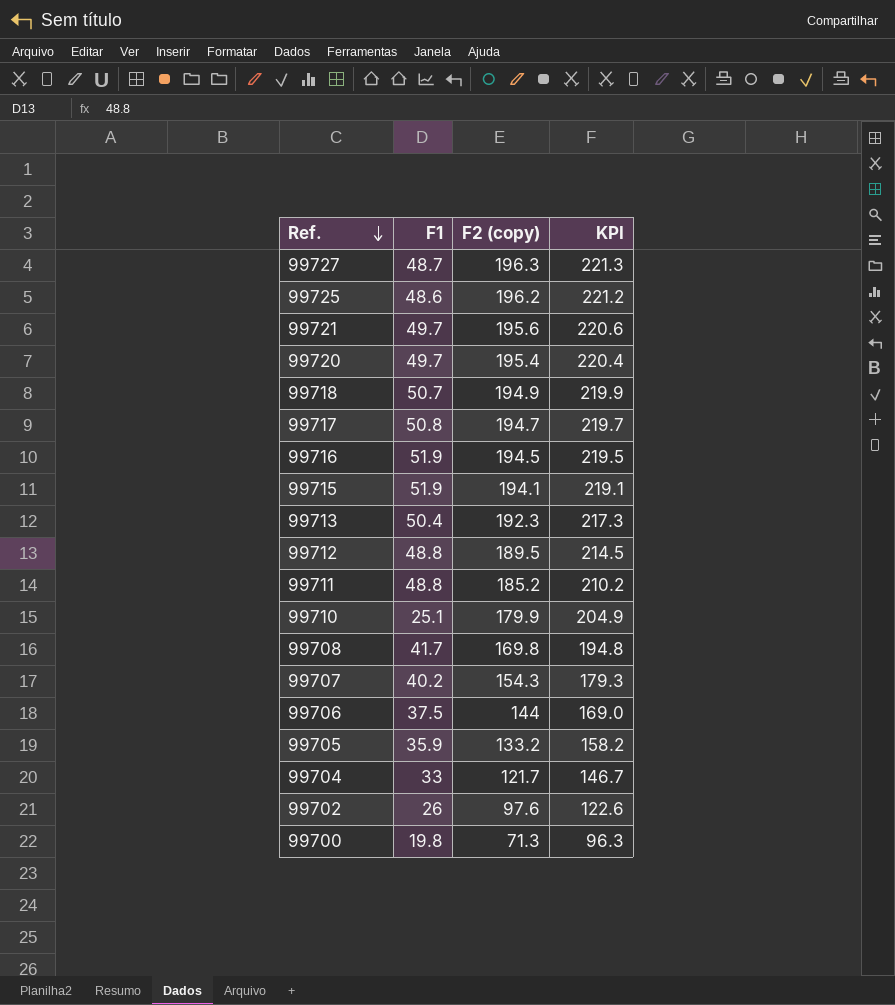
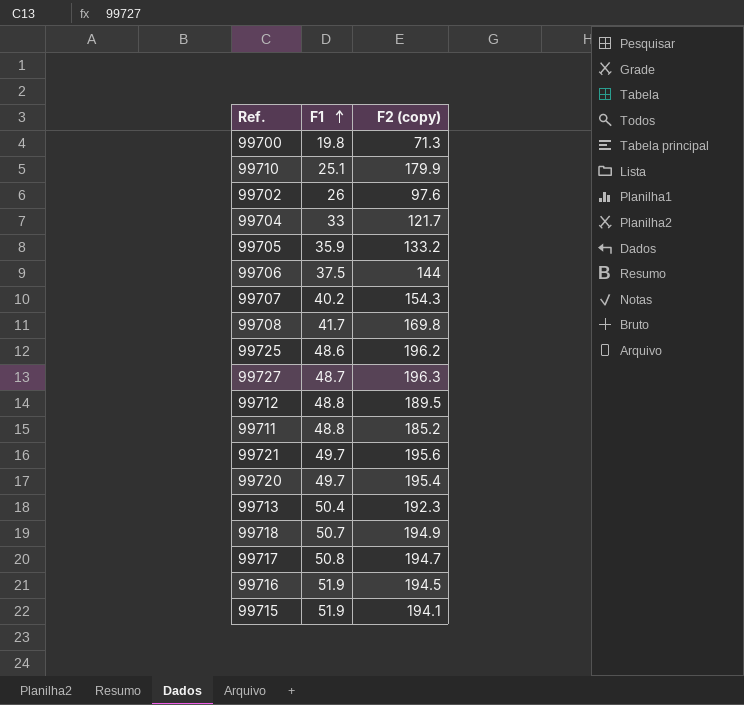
row order: Ref. descending -> F1 ascending
column KPI | formula: [F2 (copy)] + 25 -> none

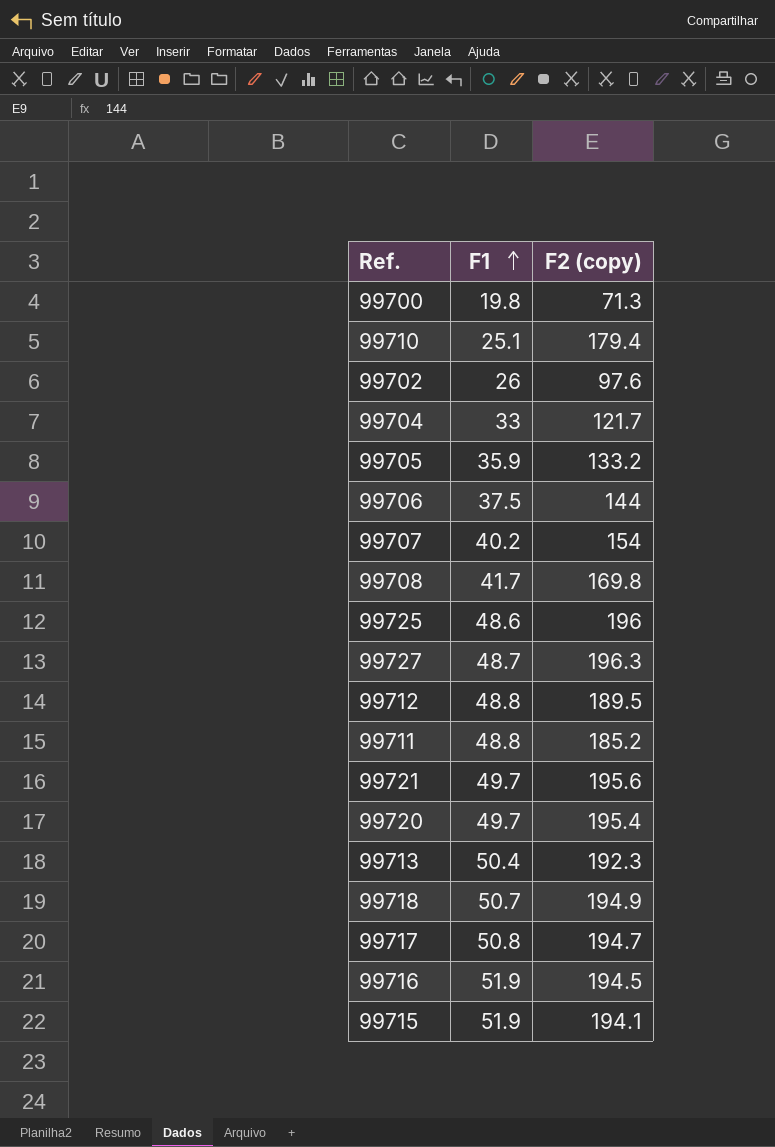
99710 | F2 (copy): 179.9 -> 179.4
99707 | F2 (copy): 154.3 -> 154
99725 | F2 (copy): 196.2 -> 196

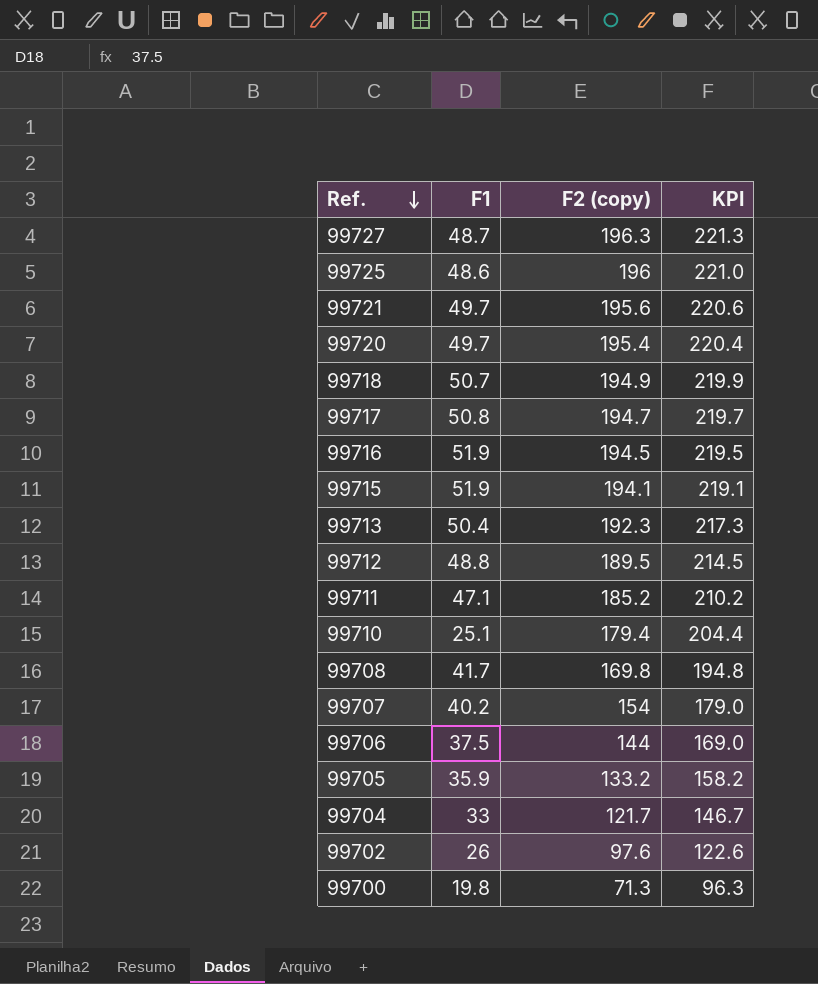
row order: F1 ascending -> Ref. descending
column KPI | formula: none -> [F2 (copy)] + 25
99711 | F1: 48.8 -> 47.1

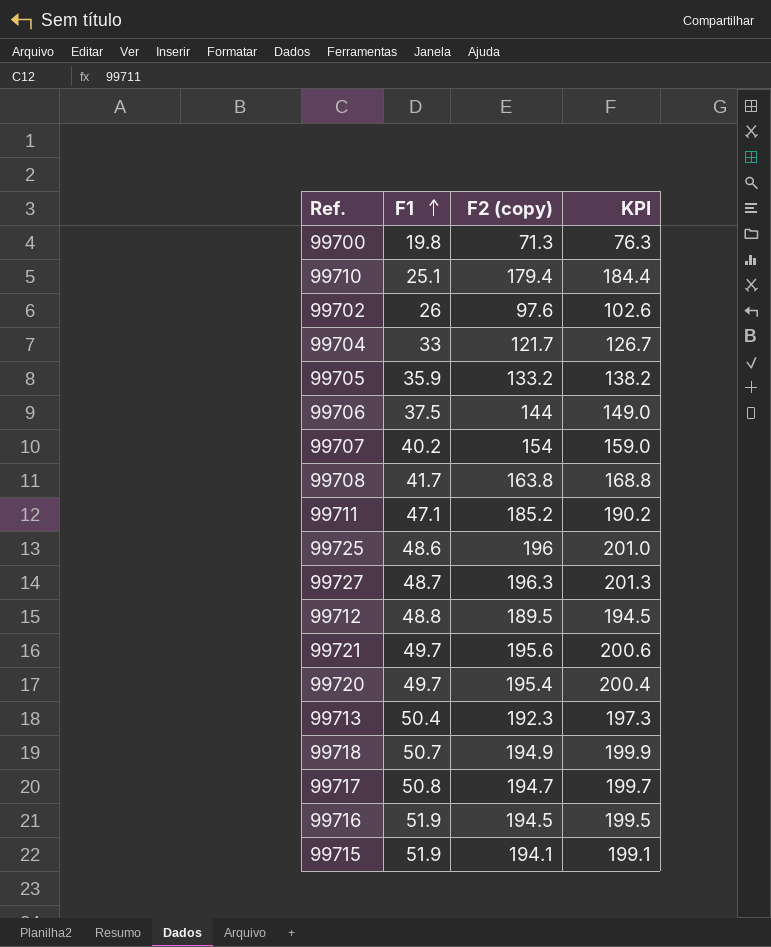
row order: Ref. descending -> F1 ascending
column KPI | formula: [F2 (copy)] + 25 -> [F2 (copy)] + 5
99708 | F2 (copy): 169.8 -> 163.8

